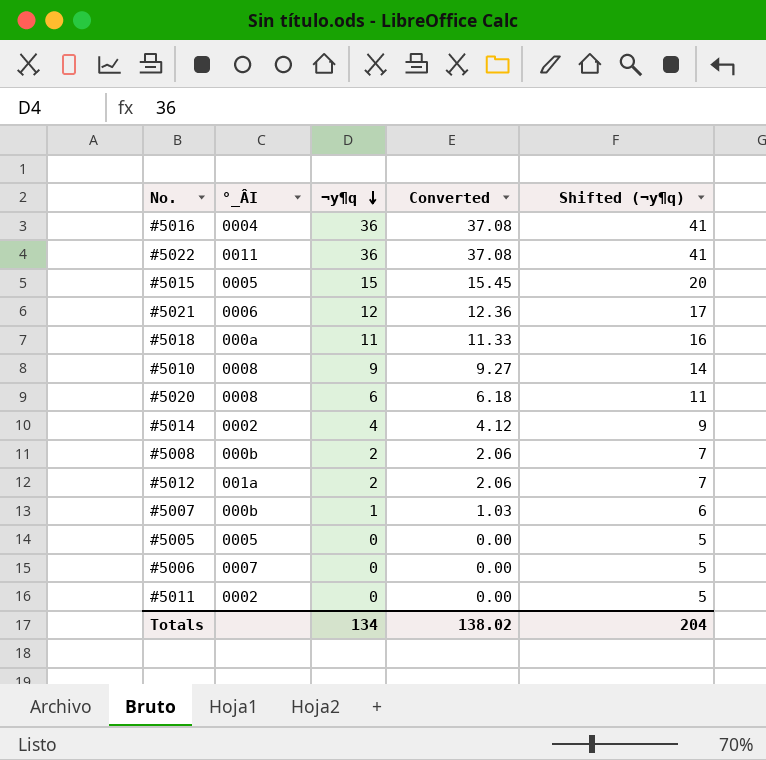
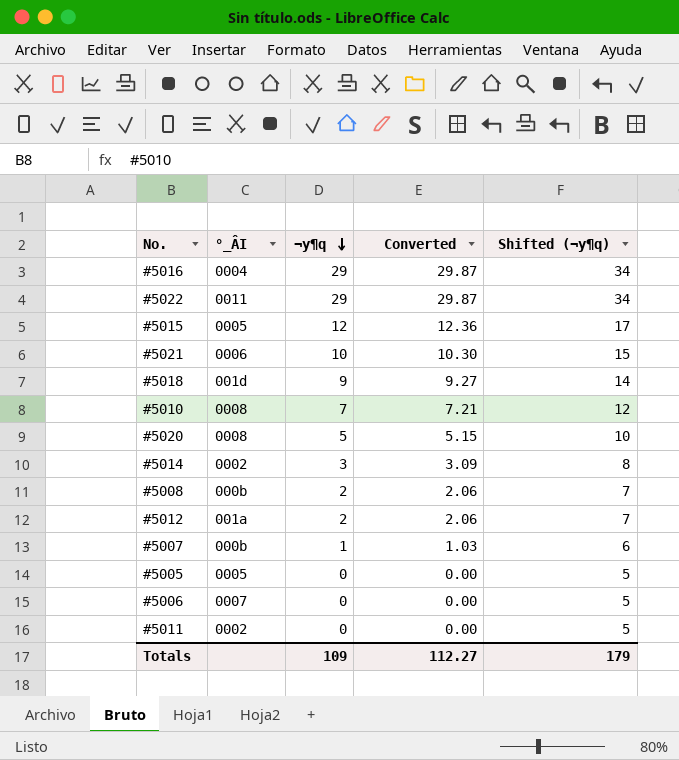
#5016 | ¬y¶q: 36 -> 29
#5016 | Converted: 37.08 -> 29.87
#5016 | Shifted (¬y¶q): 41 -> 34
#5022 | ¬y¶q: 36 -> 29
#5022 | Converted: 37.08 -> 29.87
#5022 | Shifted (¬y¶q): 41 -> 34
#5015 | ¬y¶q: 15 -> 12
#5015 | Converted: 15.45 -> 12.36
#5015 | Shifted (¬y¶q): 20 -> 17
#5021 | ¬y¶q: 12 -> 10
#5021 | Converted: 12.36 -> 10.30
#5021 | Shifted (¬y¶q): 17 -> 15
#5018 | °_ÂI: 000a -> 001d
#5018 | ¬y¶q: 11 -> 9
#5018 | Converted: 11.33 -> 9.27
#5018 | Shifted (¬y¶q): 16 -> 14
#5010 | ¬y¶q: 9 -> 7
#5010 | Converted: 9.27 -> 7.21
#5010 | Shifted (¬y¶q): 14 -> 12
#5020 | ¬y¶q: 6 -> 5
#5020 | Converted: 6.18 -> 5.15
#5020 | Shifted (¬y¶q): 11 -> 10
#5014 | ¬y¶q: 4 -> 3
#5014 | Converted: 4.12 -> 3.09
#5014 | Shifted (¬y¶q): 9 -> 8
Totals | ¬y¶q: 134 -> 109
Totals | Converted: 138.02 -> 112.27
Totals | Shifted (¬y¶q): 204 -> 179

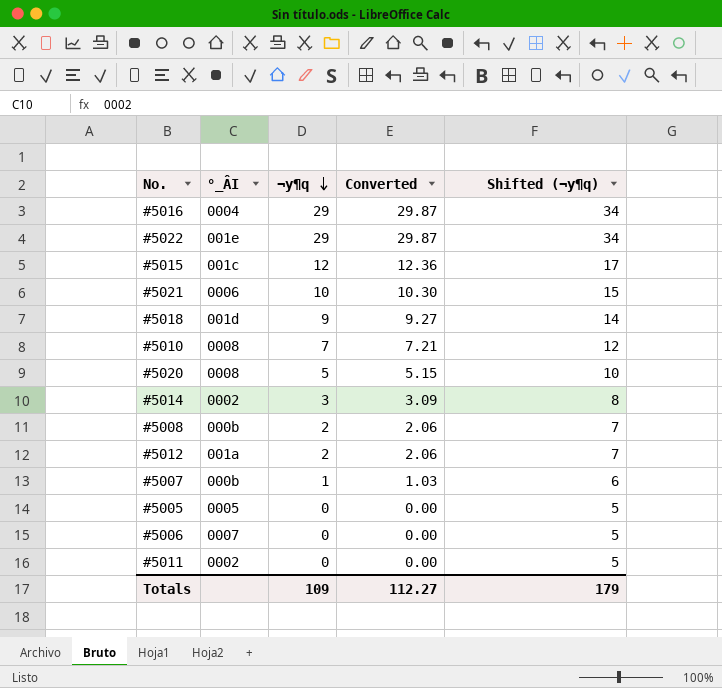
#5022 | °_ÂI: 0011 -> 001e
#5015 | °_ÂI: 0005 -> 001c

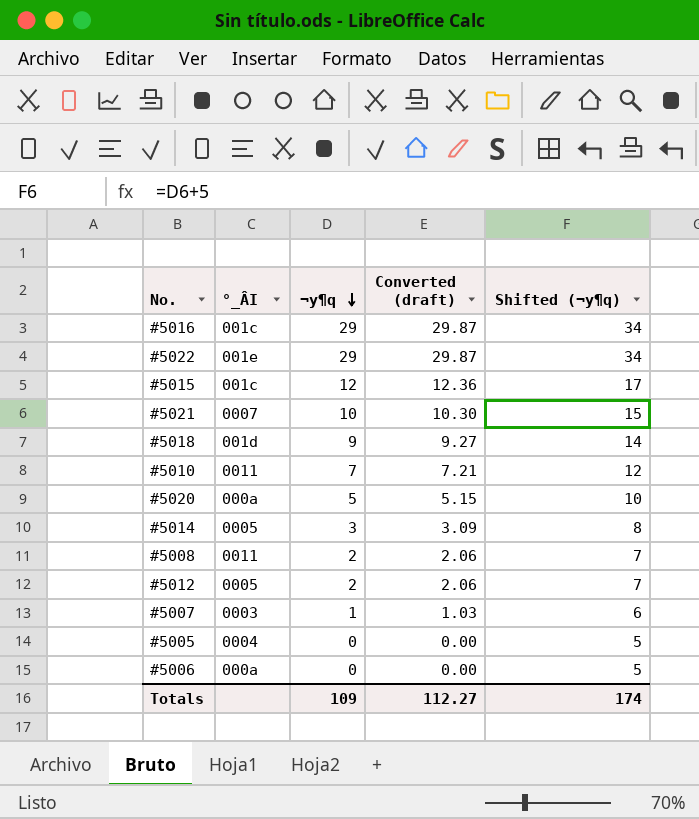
column name: Converted -> Converted (draft)
row #5011: 0002 | 0 | 0.00 | 5 -> none
#5016 | °_ÂI: 0004 -> 001c
#5021 | °_ÂI: 0006 -> 0007
#5010 | °_ÂI: 0008 -> 0011
#5020 | °_ÂI: 0008 -> 000a
#5014 | °_ÂI: 0002 -> 0005
#5008 | °_ÂI: 000b -> 0011
#5012 | °_ÂI: 001a -> 0005
#5007 | °_ÂI: 000b -> 0003
#5005 | °_ÂI: 0005 -> 0004
#5006 | °_ÂI: 0007 -> 000a
Totals | Shifted (¬y¶q): 179 -> 174

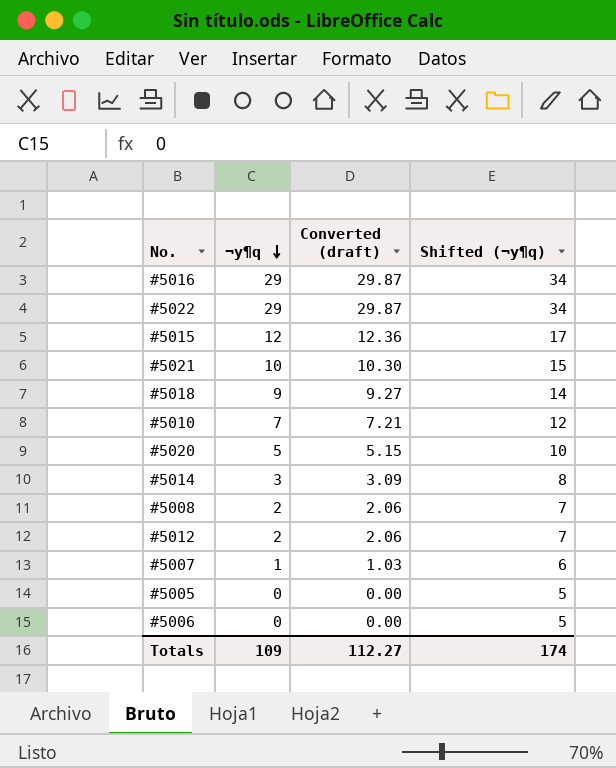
column °_ÂI | position: 2 -> none

